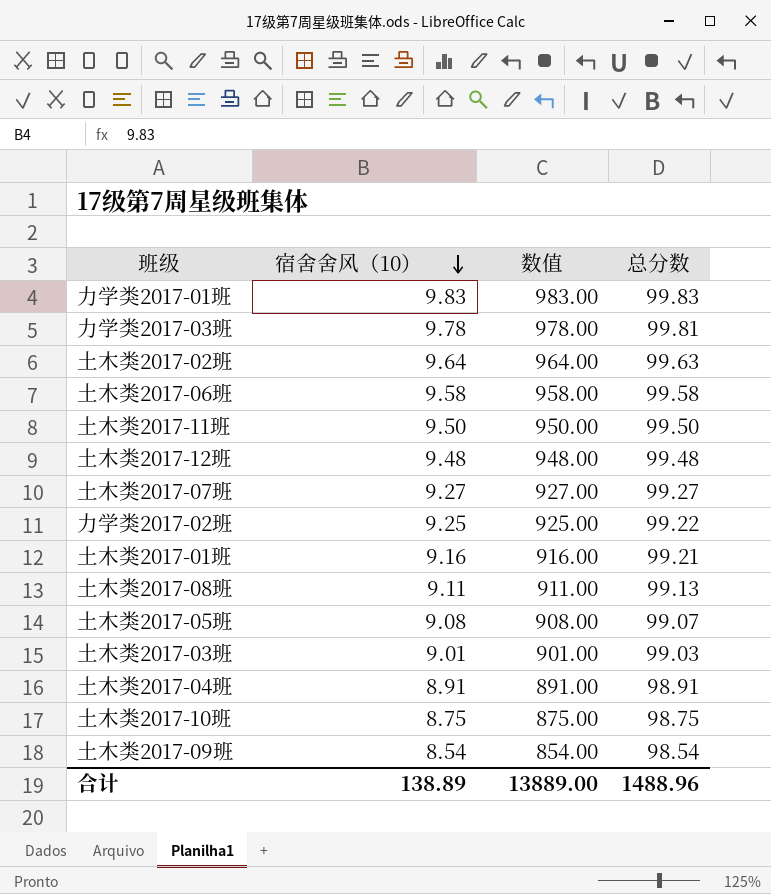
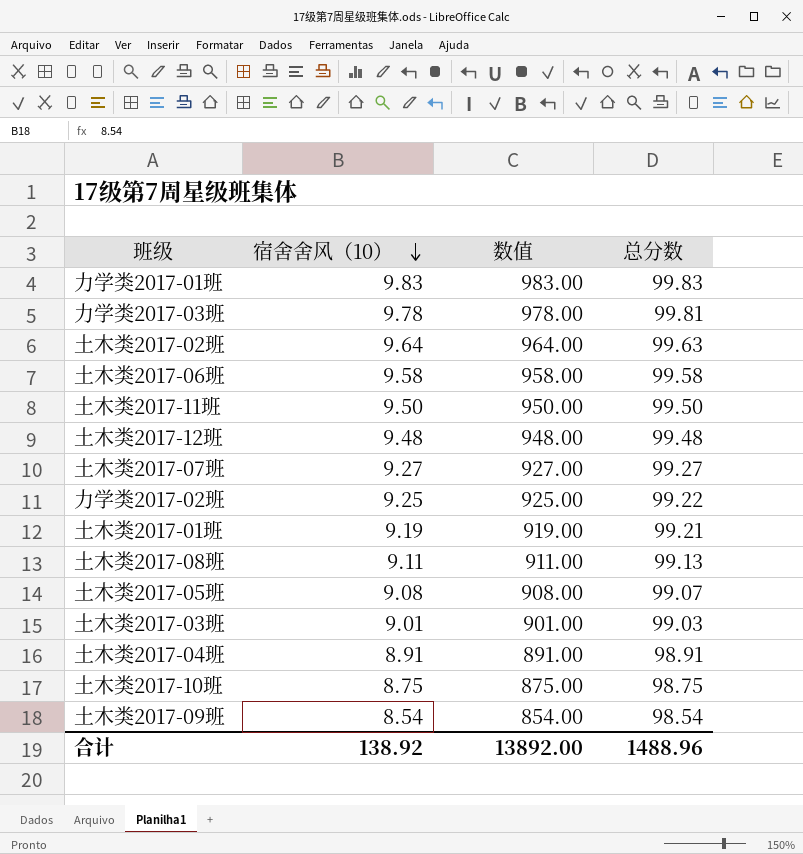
土木类2017-01班 | 宿舍舍风（10）: 9.16 -> 9.19
土木类2017-01班 | 数值: 916.00 -> 919.00
合计 | 宿舍舍风（10）: 138.89 -> 138.92
合计 | 数值: 13889.00 -> 13892.00

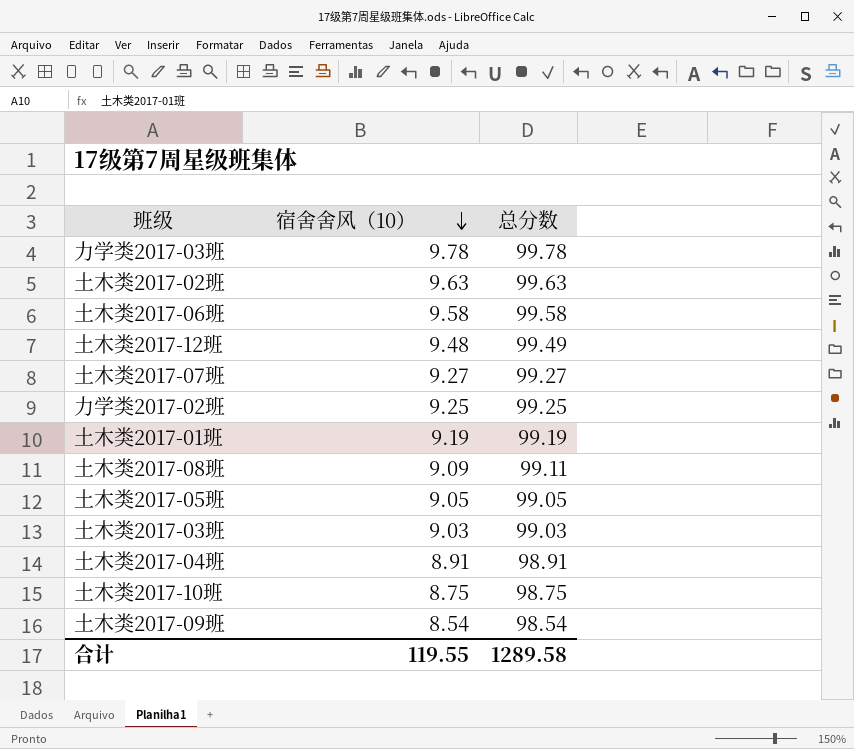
column 数值 | formula: [宿舍舍风（10）] * 100 -> none
row 力学类2017-01班: 9.83 | 983.00 | 99.83 -> none
row 土木类2017-11班: 9.50 | 950.00 | 99.50 -> none
力学类2017-03班 | 总分数: 99.81 -> 99.78
土木类2017-02班 | 宿舍舍风（10）: 9.64 -> 9.63
土木类2017-12班 | 总分数: 99.48 -> 99.49
力学类2017-02班 | 总分数: 99.22 -> 99.25
土木类2017-01班 | 总分数: 99.21 -> 99.19
土木类2017-08班 | 宿舍舍风（10）: 9.11 -> 9.09
土木类2017-08班 | 总分数: 99.13 -> 99.11
土木类2017-05班 | 宿舍舍风（10）: 9.08 -> 9.05
土木类2017-05班 | 总分数: 99.07 -> 99.05
土木类2017-03班 | 宿舍舍风（10）: 9.01 -> 9.03
合计 | 宿舍舍风（10）: 138.92 -> 119.55
合计 | 总分数: 1488.96 -> 1289.58

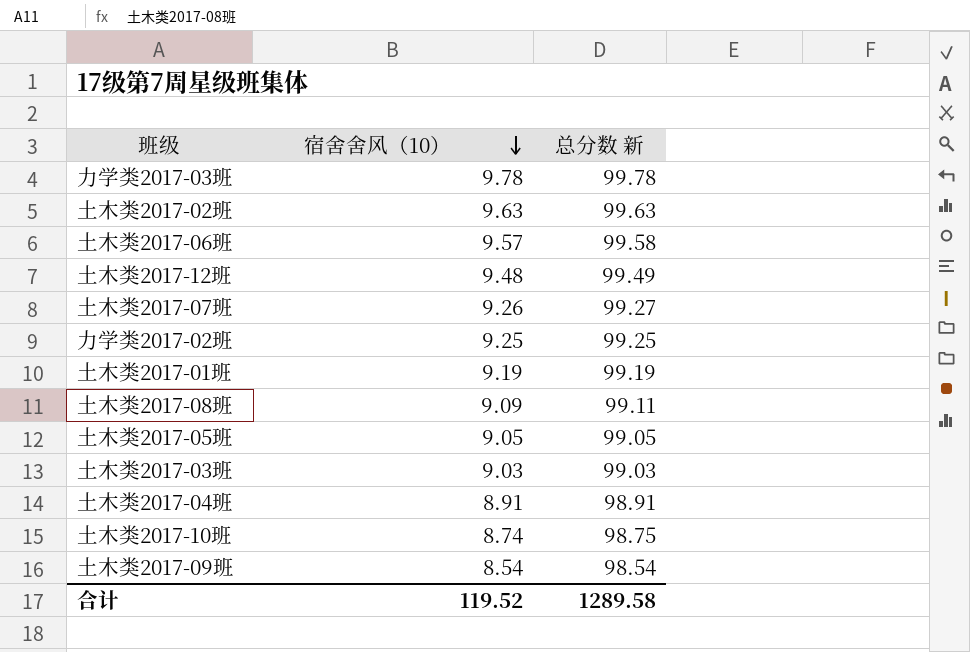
column name: 总分数 -> 总分数 新
土木类2017-06班 | 宿舍舍风（10）: 9.58 -> 9.57
土木类2017-07班 | 宿舍舍风（10）: 9.27 -> 9.26
土木类2017-10班 | 宿舍舍风（10）: 8.75 -> 8.74
合计 | 宿舍舍风（10）: 119.55 -> 119.52

